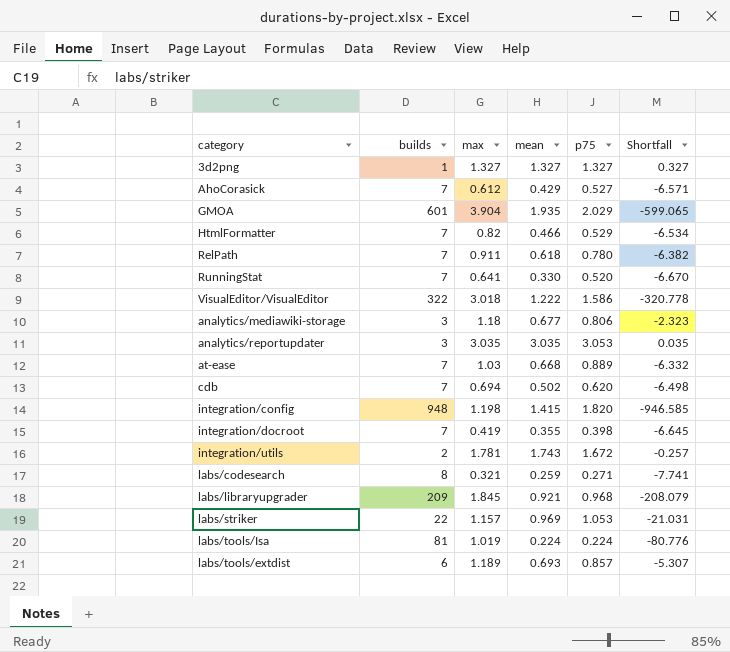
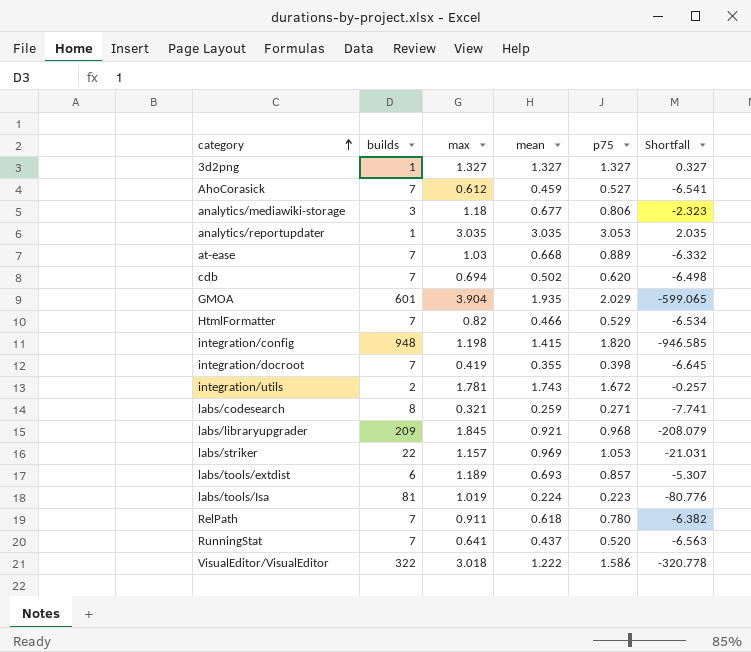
row order: none -> category ascending
AhoCorasick | mean: 0.429 -> 0.459
AhoCorasick | Shortfall: -6.571 -> -6.541
analytics/reportupdater | builds: 3 -> 1
analytics/reportupdater | Shortfall: 0.035 -> 2.035
labs/tools/Isa | p75: 0.224 -> 0.223
RunningStat | mean: 0.330 -> 0.437
RunningStat | Shortfall: -6.670 -> -6.563

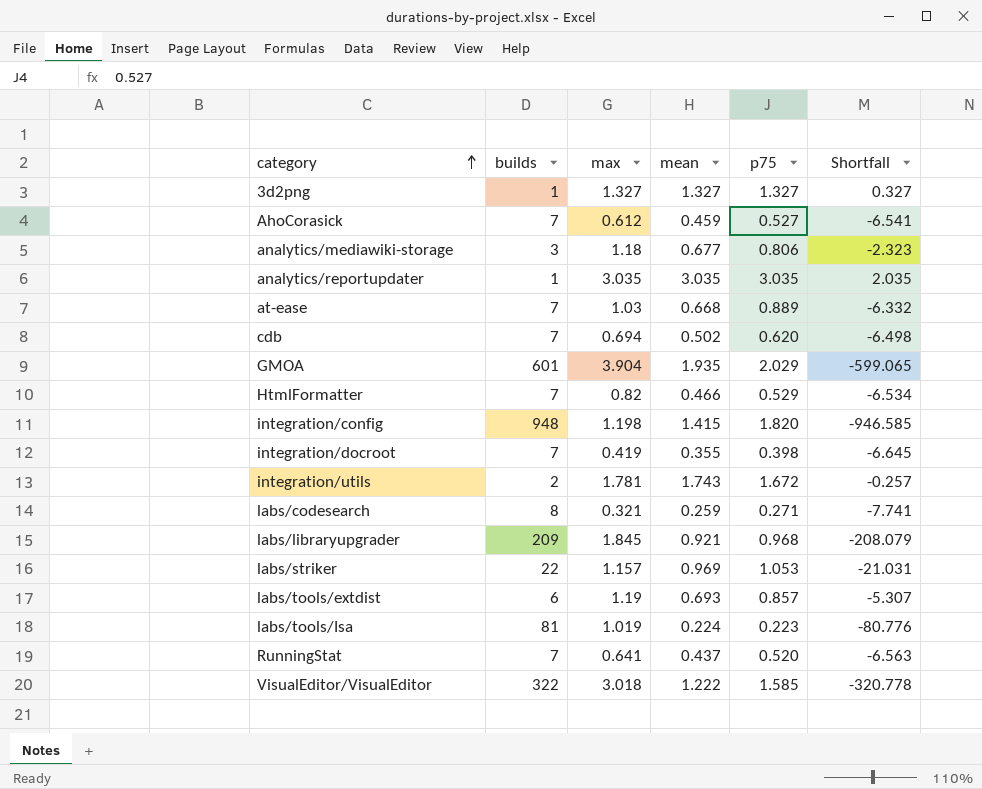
row RelPath: 7 | 0.911 | 0.618 | 0.780 | -6.382 -> none
analytics/reportupdater | p75: 3.053 -> 3.035
labs/tools/extdist | max: 1.189 -> 1.19
VisualEditor/VisualEditor | p75: 1.586 -> 1.585

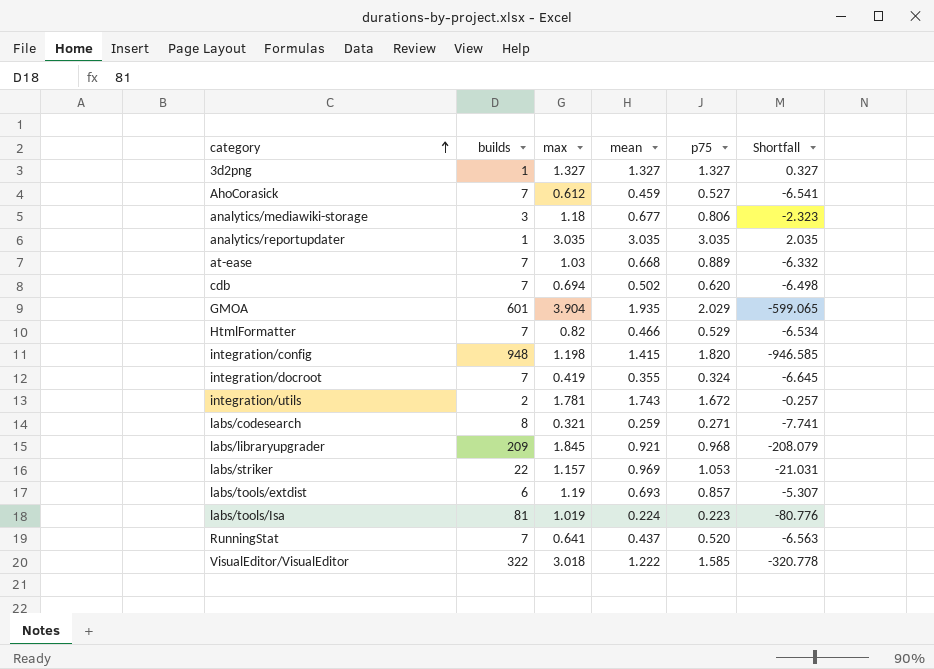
integration/docroot | p75: 0.398 -> 0.324

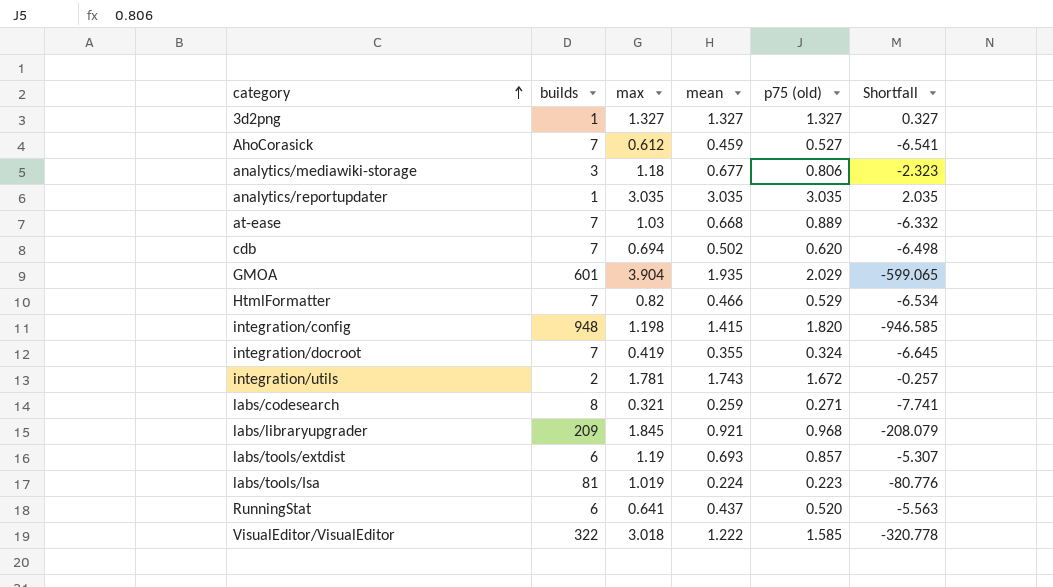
column name: p75 -> p75 (old)
row labs/striker: 22 | 1.157 | 0.969 | 1.053 | -21.031 -> none
RunningStat | builds: 7 -> 6
RunningStat | Shortfall: -6.563 -> -5.563

